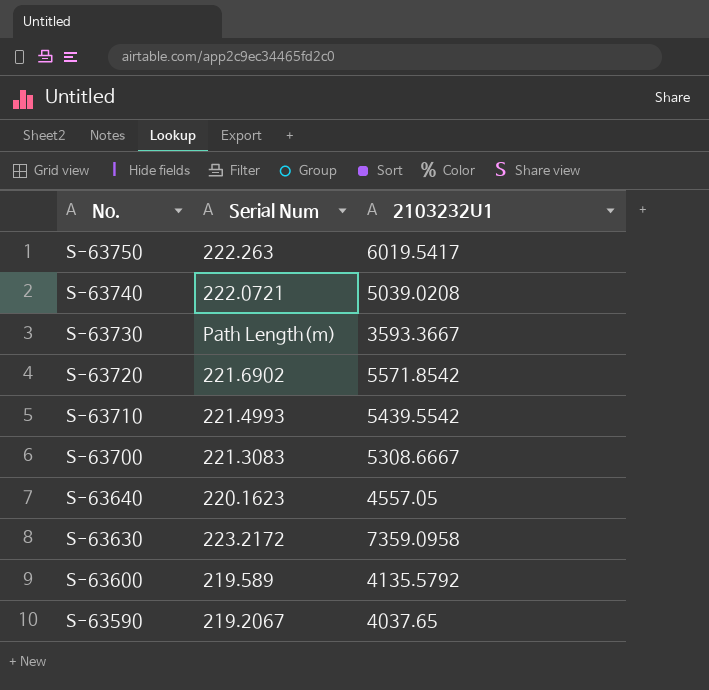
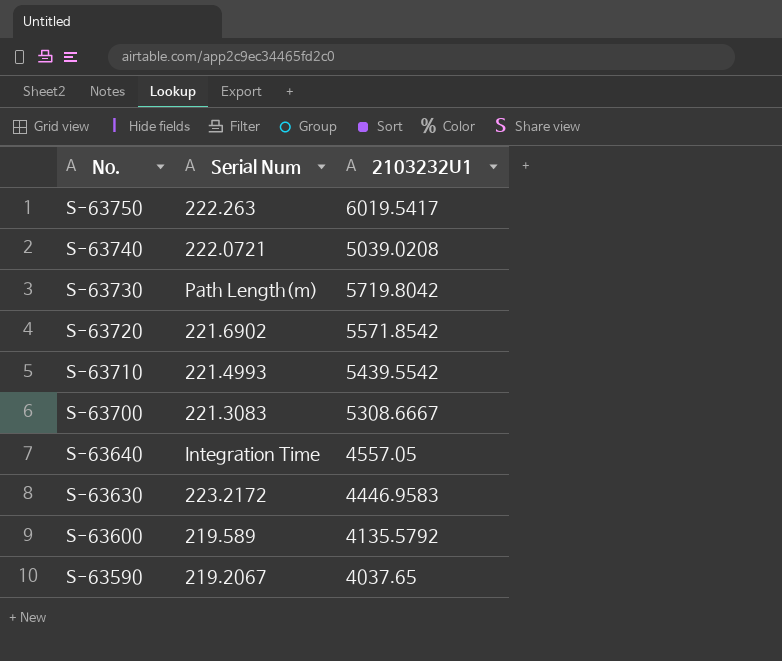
S-63730 | 2103232U1: 3593.3667 -> 5719.8042
S-63640 | Serial Num: 220.1623 -> Integration Time
S-63630 | 2103232U1: 7359.0958 -> 4446.9583

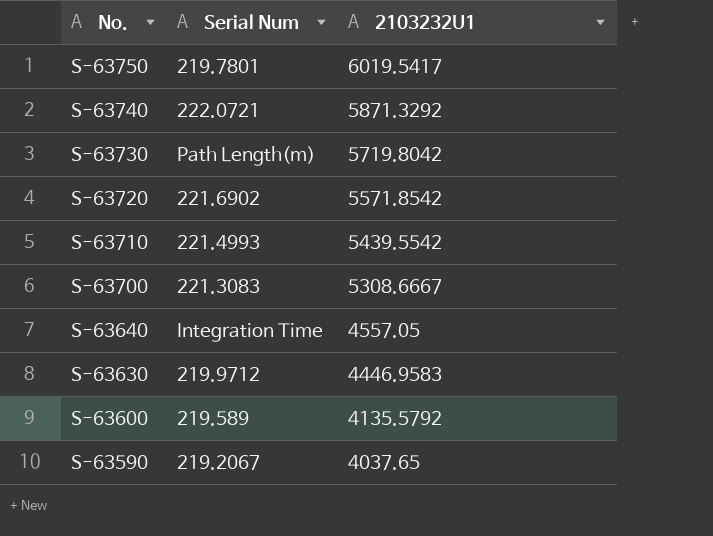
S-63750 | Serial Num: 222.263 -> 219.7801
S-63740 | 2103232U1: 5039.0208 -> 5871.3292
S-63630 | Serial Num: 223.2172 -> 219.9712

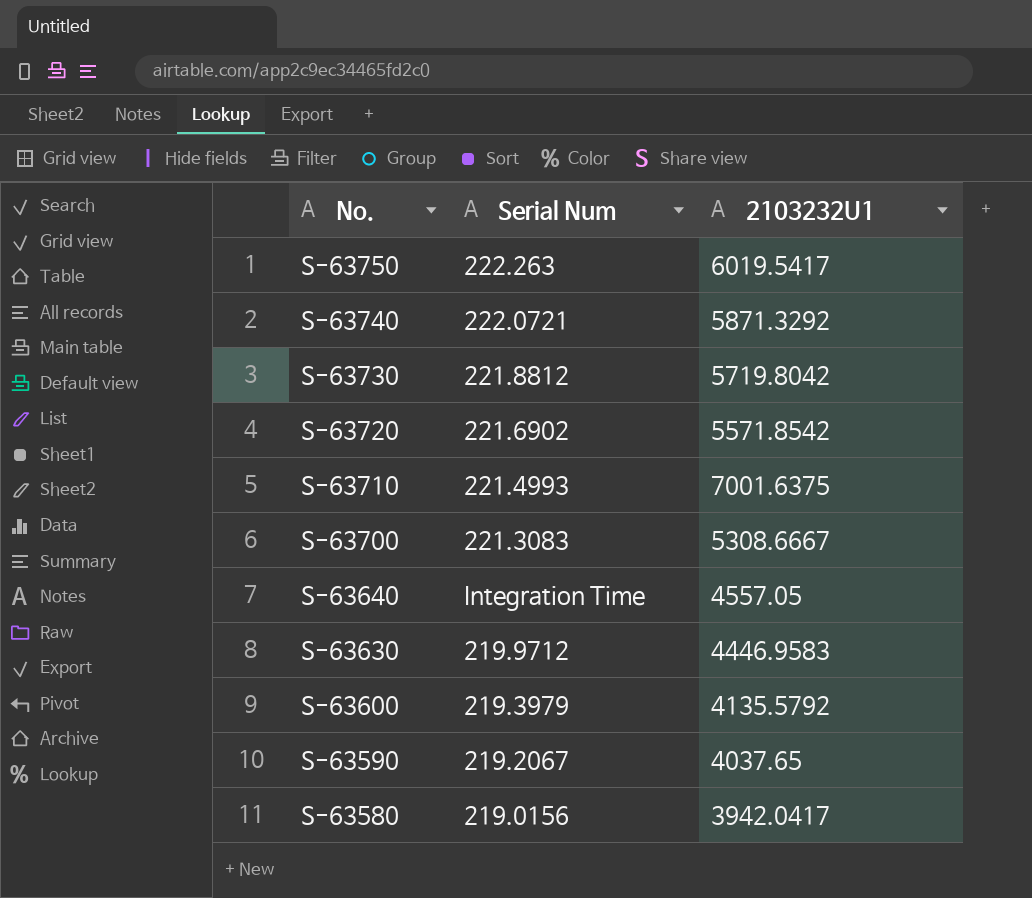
S-63750 | Serial Num: 219.7801 -> 222.263
S-63730 | Serial Num: Path Length(m) -> 221.8812
S-63710 | 2103232U1: 5439.5542 -> 7001.6375
S-63600 | Serial Num: 219.589 -> 219.3979
row S-63580: none -> 219.0156 | 3942.0417

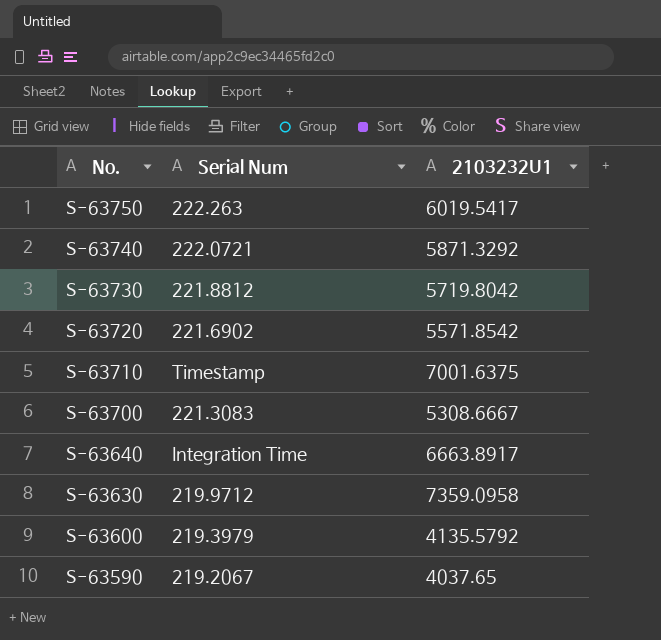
row S-63580: 219.0156 | 3942.0417 -> none
S-63710 | Serial Num: 221.4993 -> Timestamp
S-63640 | 2103232U1: 4557.05 -> 6663.8917
S-63630 | 2103232U1: 4446.9583 -> 7359.0958

